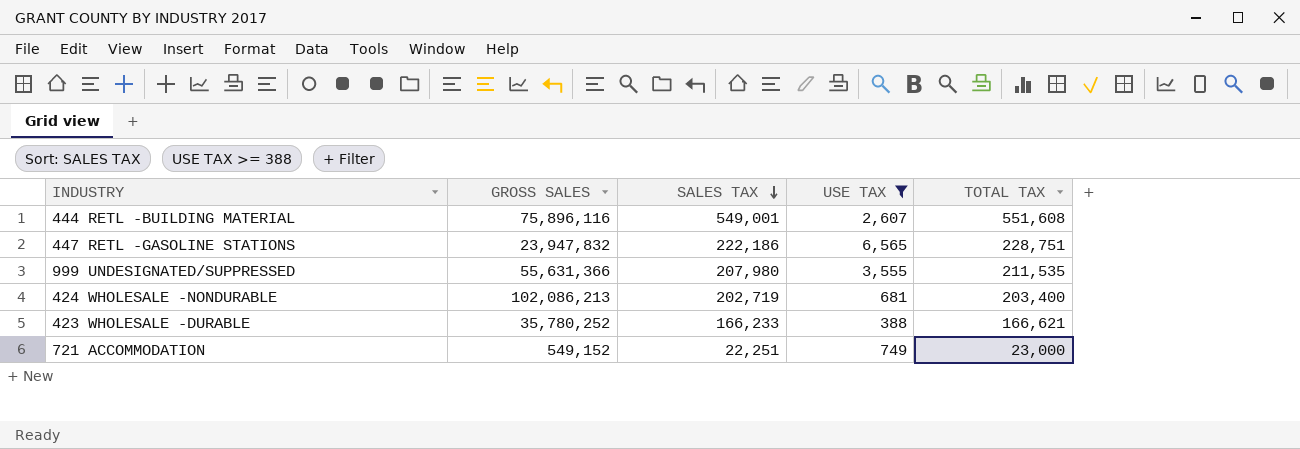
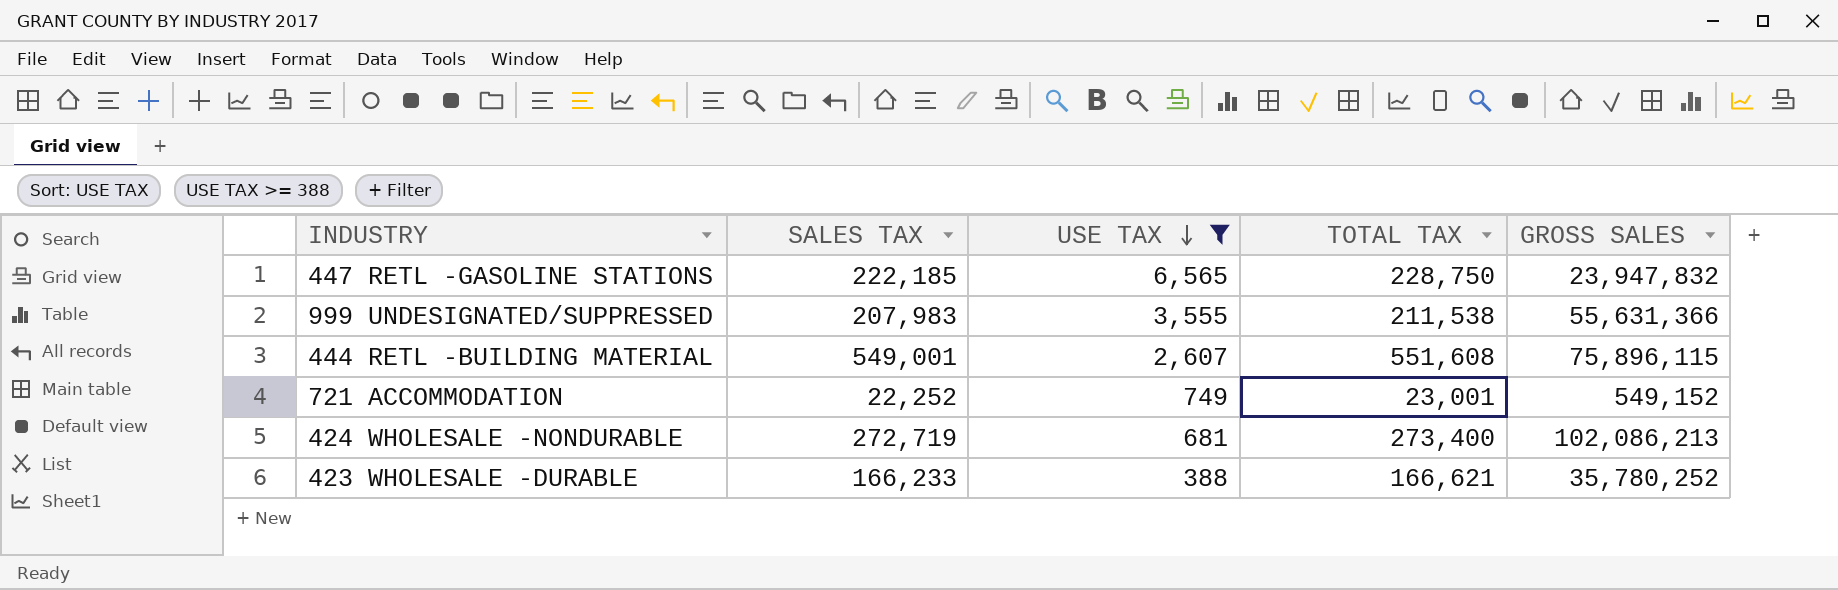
row order: SALES TAX descending -> USE TAX descending
column GROSS SALES | position: 2 -> 5
447 RETL -GASOLINE STATIONS | SALES TAX: 222,186 -> 222,185
447 RETL -GASOLINE STATIONS | TOTAL TAX: 228,751 -> 228,750
999 UNDESIGNATED/SUPPRESSED | SALES TAX: 207,980 -> 207,983
999 UNDESIGNATED/SUPPRESSED | TOTAL TAX: 211,535 -> 211,538
444 RETL -BUILDING MATERIAL | GROSS SALES: 75,896,116 -> 75,896,115
721 ACCOMMODATION | SALES TAX: 22,251 -> 22,252
721 ACCOMMODATION | TOTAL TAX: 23,000 -> 23,001
424 WHOLESALE -NONDURABLE | SALES TAX: 202,719 -> 272,719
424 WHOLESALE -NONDURABLE | TOTAL TAX: 203,400 -> 273,400

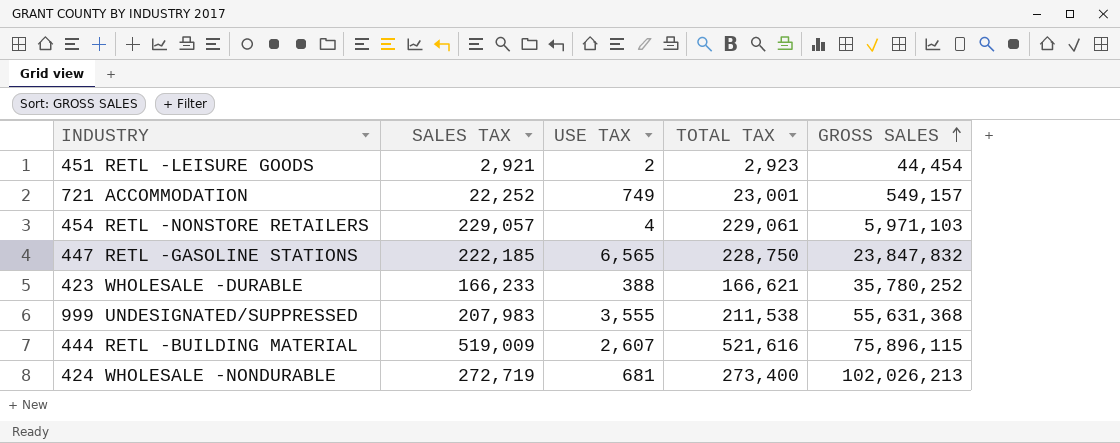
filter: USE TAX >= 388 -> none
row order: USE TAX descending -> GROSS SALES ascending
721 ACCOMMODATION | GROSS SALES: 549,152 -> 549,157
447 RETL -GASOLINE STATIONS | GROSS SALES: 23,947,832 -> 23,847,832
999 UNDESIGNATED/SUPPRESSED | GROSS SALES: 55,631,366 -> 55,631,368
444 RETL -BUILDING MATERIAL | SALES TAX: 549,001 -> 519,009
444 RETL -BUILDING MATERIAL | TOTAL TAX: 551,608 -> 521,616
424 WHOLESALE -NONDURABLE | GROSS SALES: 102,086,213 -> 102,026,213

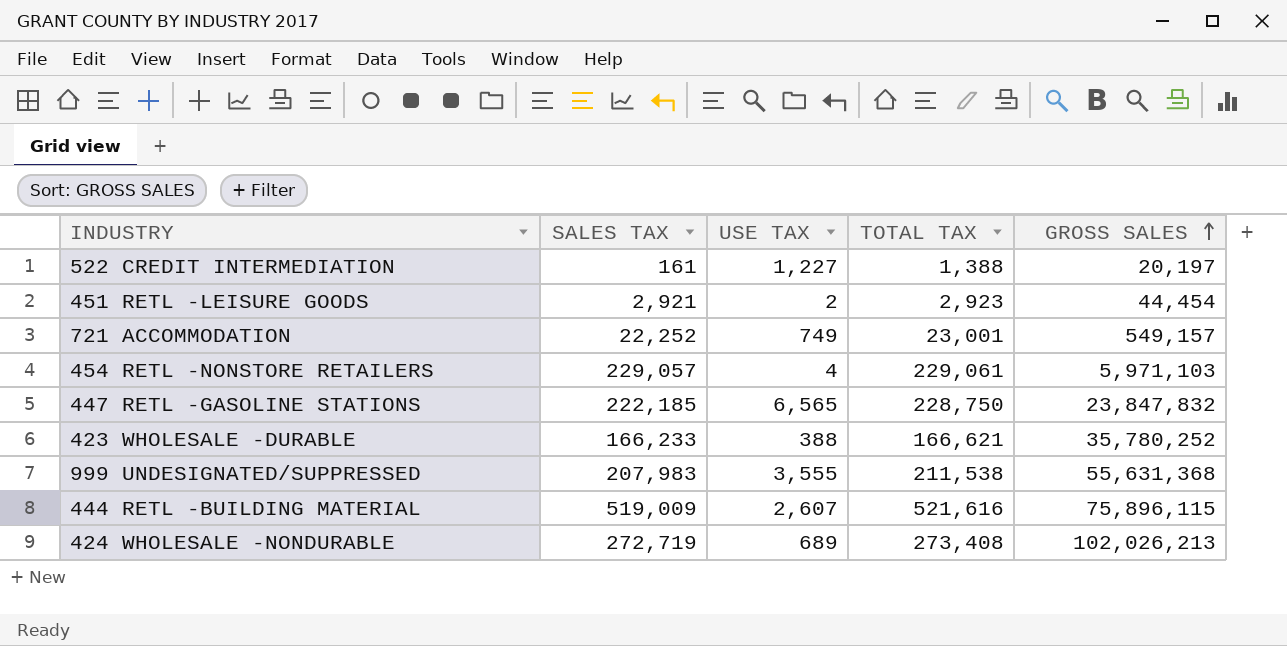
row 522 CREDIT INTERMEDIATION: none -> 161 | 1,227 | 1,388 | 20,197
424 WHOLESALE -NONDURABLE | USE TAX: 681 -> 689
424 WHOLESALE -NONDURABLE | TOTAL TAX: 273,400 -> 273,408

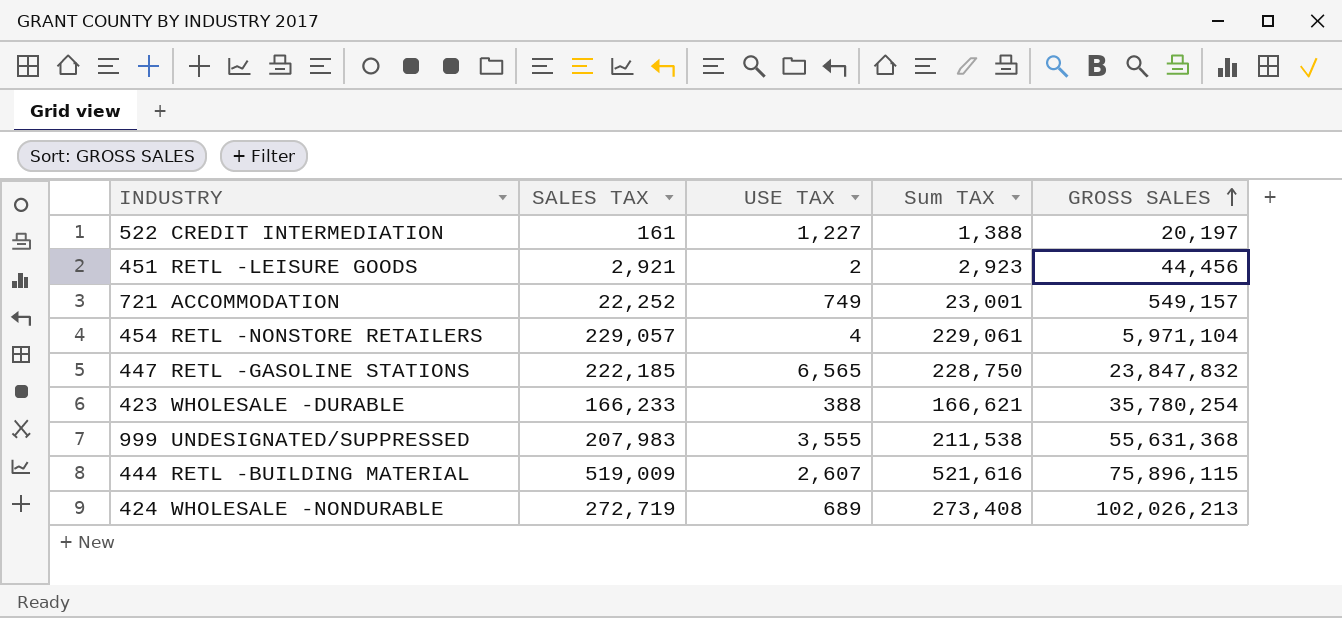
column name: TOTAL TAX -> Sum TAX
451 RETL -LEISURE GOODS | GROSS SALES: 44,454 -> 44,456
454 RETL -NONSTORE RETAILERS | GROSS SALES: 5,971,103 -> 5,971,104
423 WHOLESALE -DURABLE | GROSS SALES: 35,780,252 -> 35,780,254

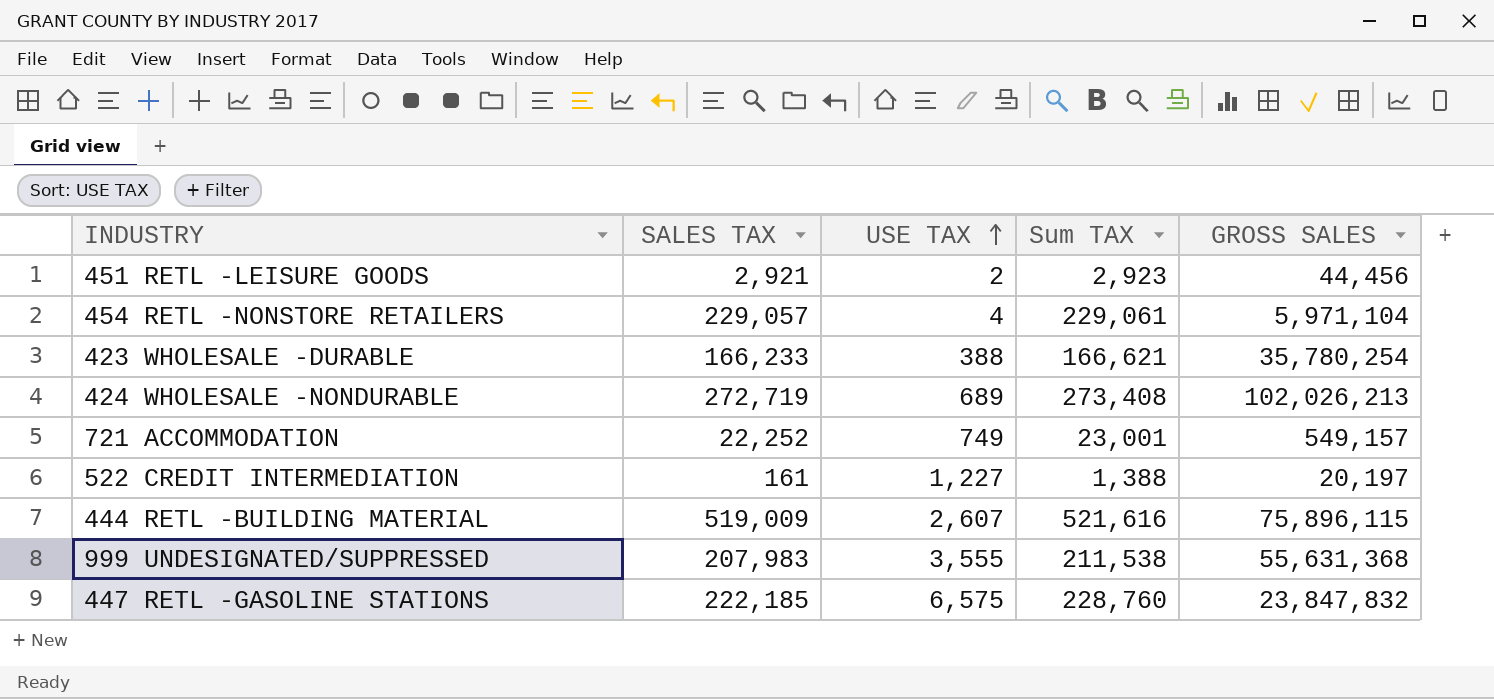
row order: GROSS SALES ascending -> USE TAX ascending
447 RETL -GASOLINE STATIONS | USE TAX: 6,565 -> 6,575
447 RETL -GASOLINE STATIONS | Sum TAX: 228,750 -> 228,760

